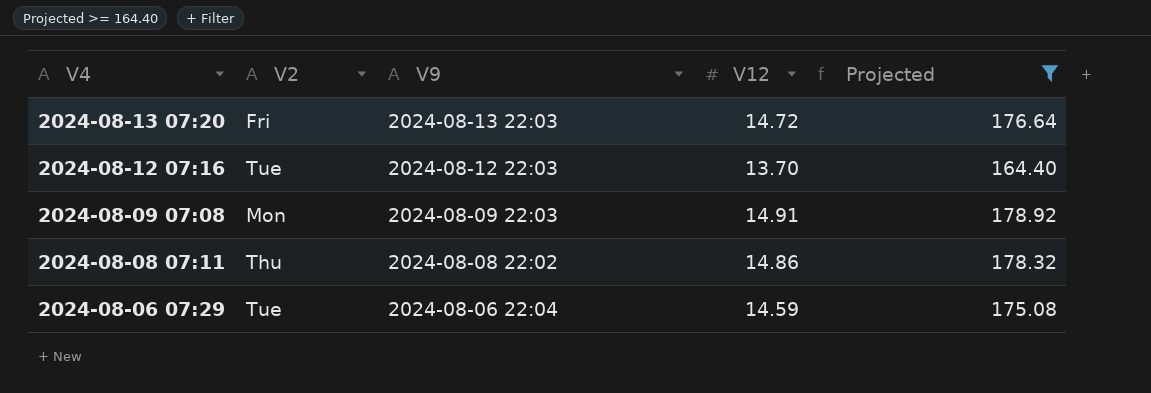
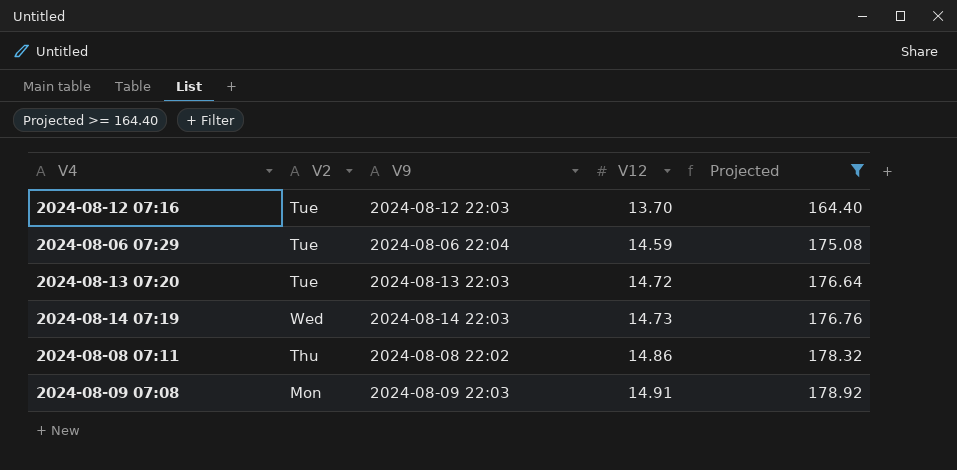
row order: V4 descending -> V12 ascending
2024-08-13 07:20 | V2: Fri -> Tue
row 2024-08-14 07:19: none -> Wed | 2024-08-14 22:03 | 14.73 | 176.76

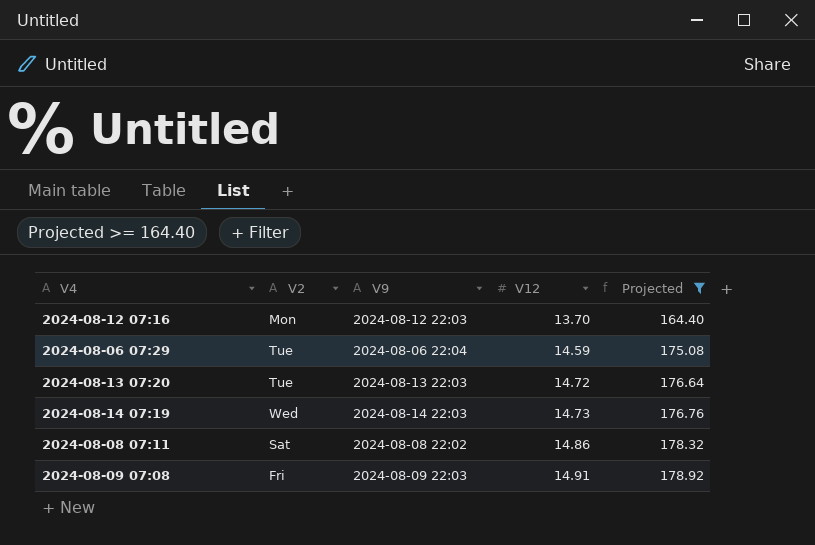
2024-08-12 07:16 | V2: Tue -> Mon
2024-08-08 07:11 | V2: Thu -> Sat
2024-08-09 07:08 | V2: Mon -> Fri

